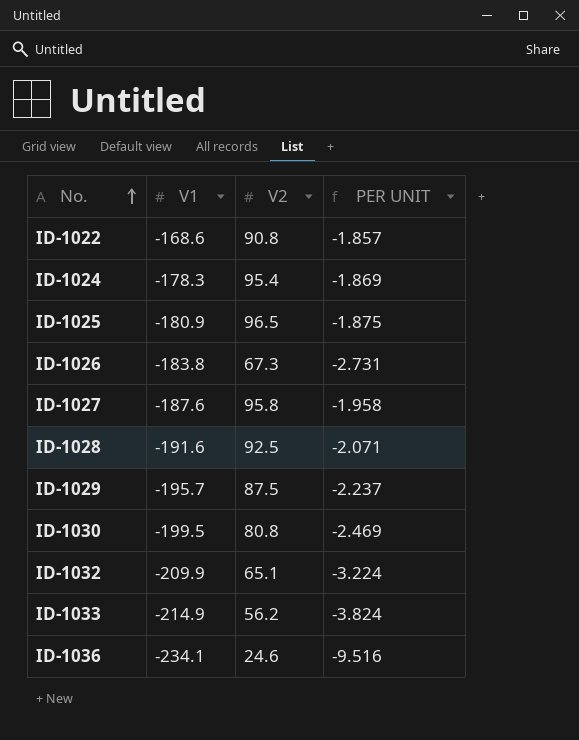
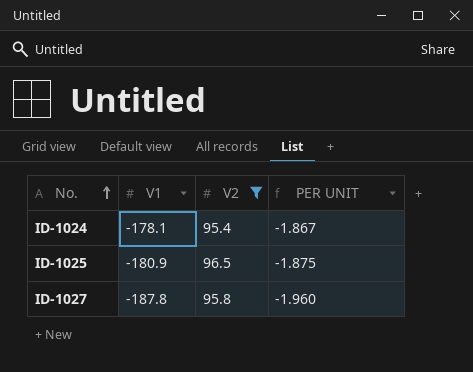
filter: none -> V2 >= 95.4
ID-1024 | V1: -178.3 -> -178.1
ID-1024 | PER UNIT: -1.869 -> -1.867
ID-1027 | V1: -187.6 -> -187.8
ID-1027 | PER UNIT: -1.958 -> -1.960

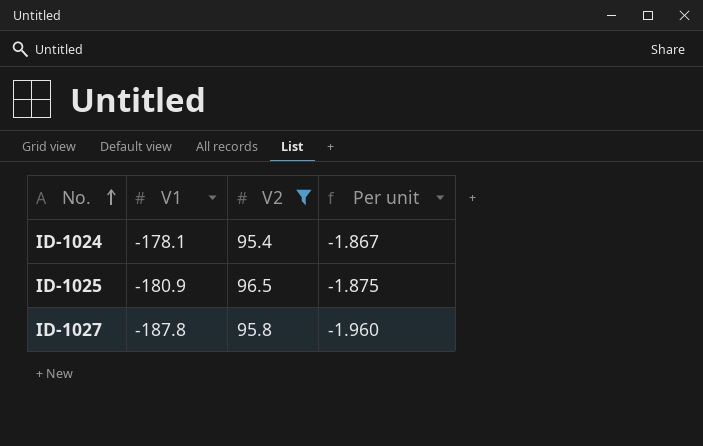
column name: PER UNIT -> Per unit

